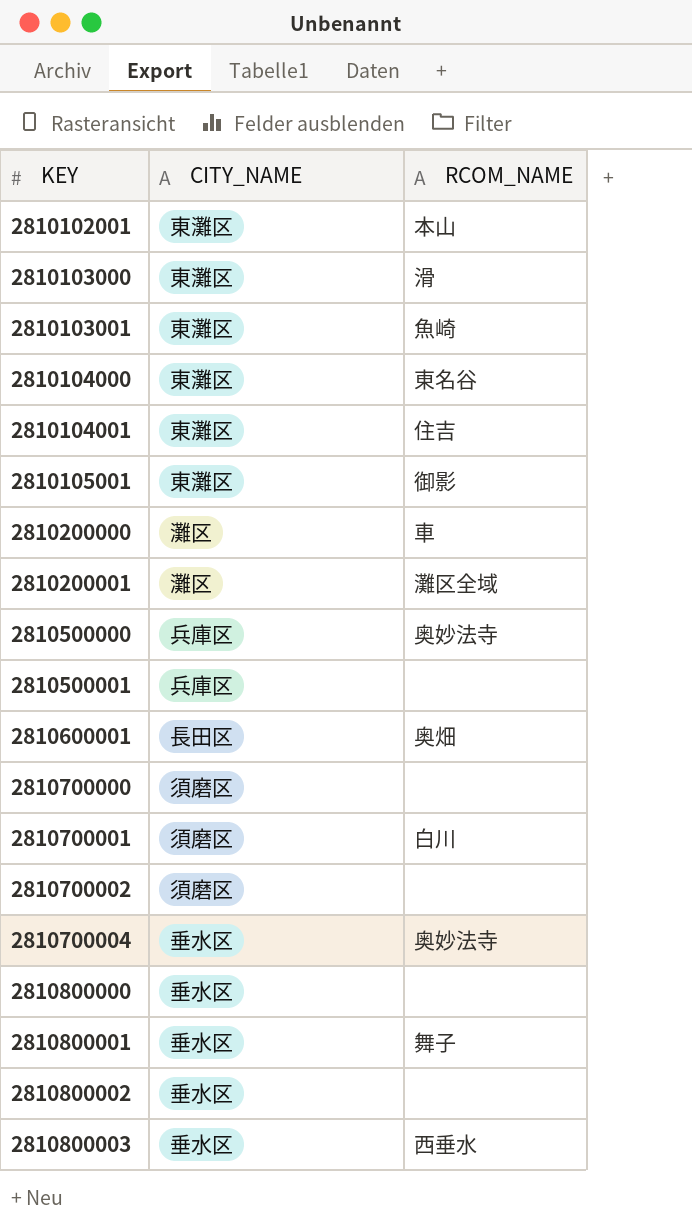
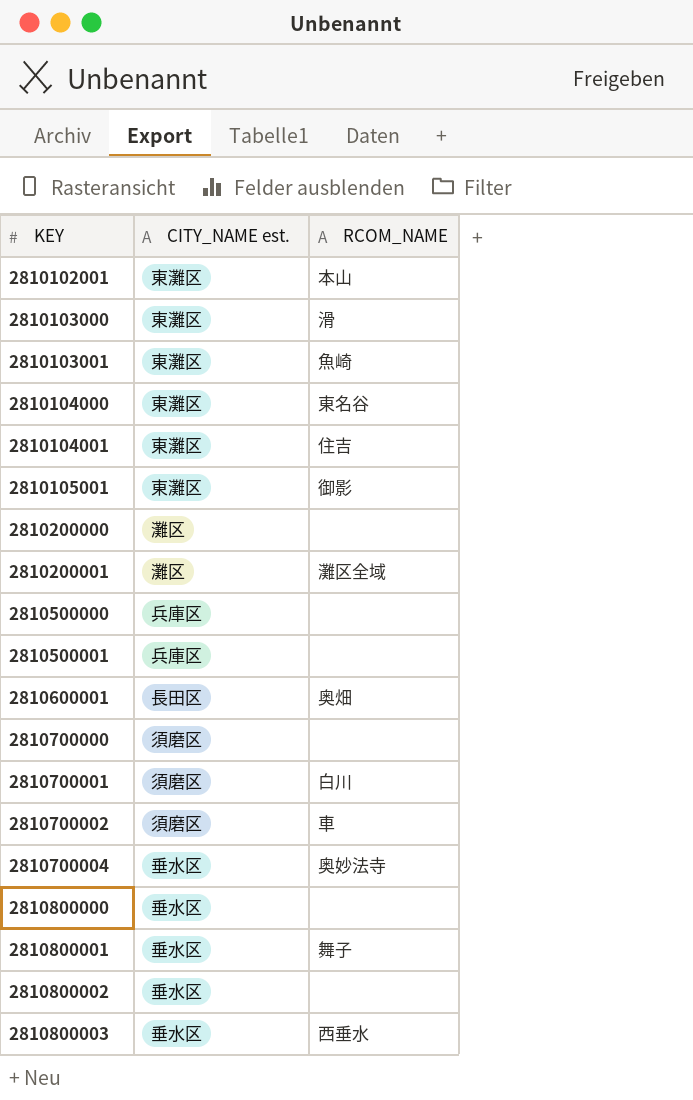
column name: CITY_NAME -> CITY_NAME est.
2810200000 | RCOM_NAME: 車 -> none
2810500000 | RCOM_NAME: 奥妙法寺 -> none
2810700002 | RCOM_NAME: none -> 車

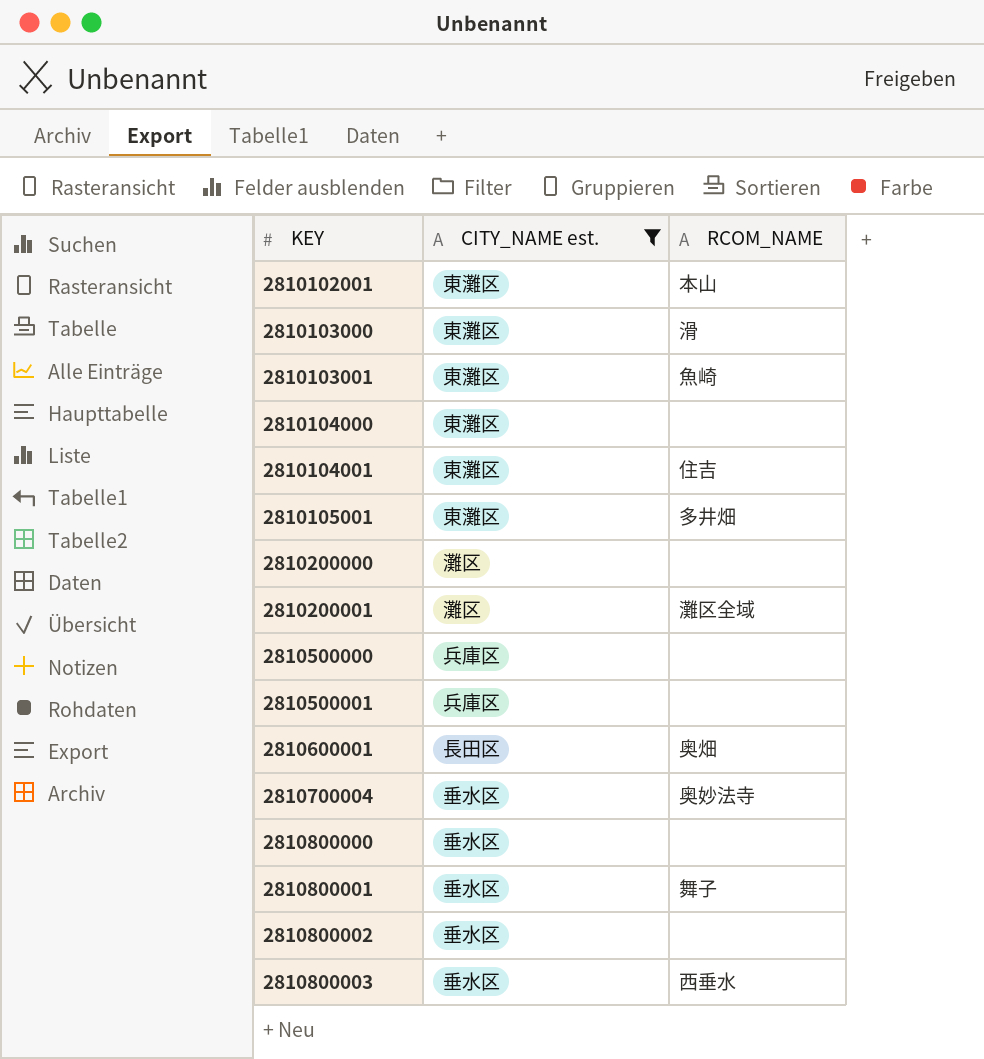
filter: none -> CITY_NAME est. != 須磨区
2810104000 | RCOM_NAME: 東名谷 -> none
2810105001 | RCOM_NAME: 御影 -> 多井畑

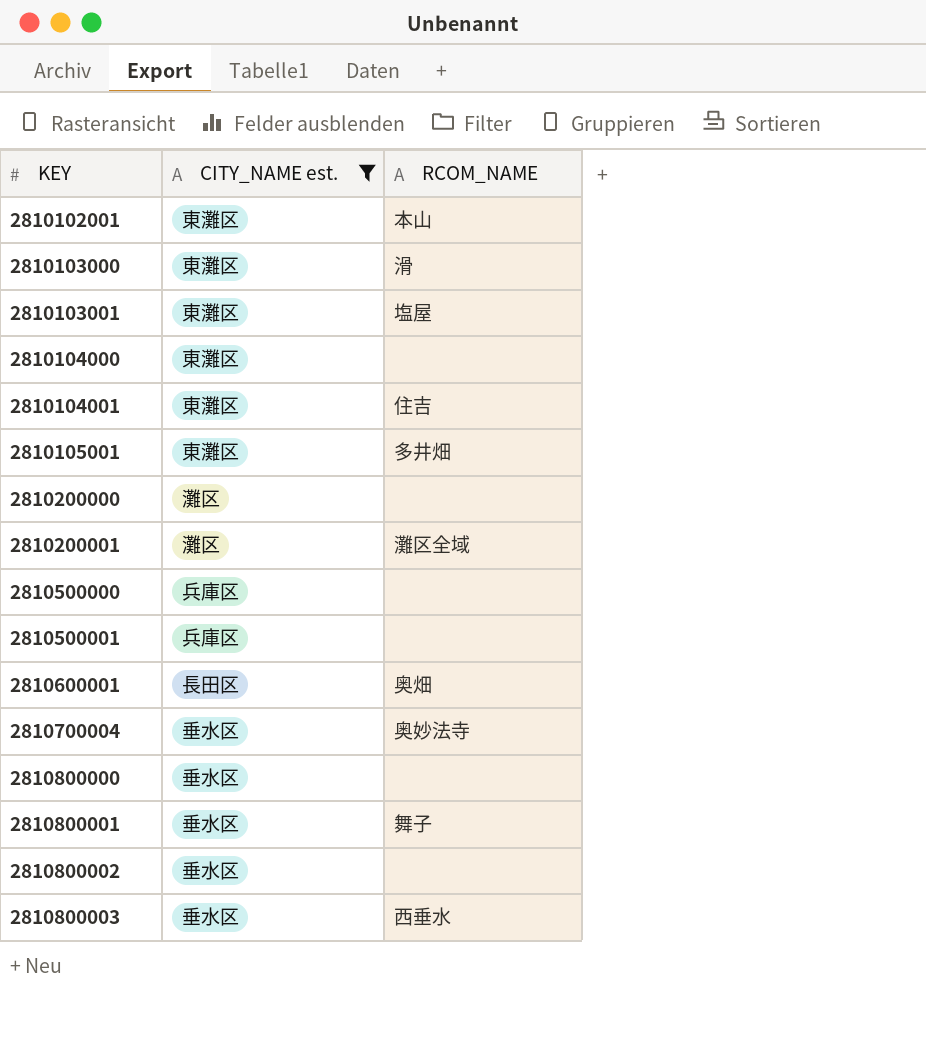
2810103001 | RCOM_NAME: 魚崎 -> 塩屋

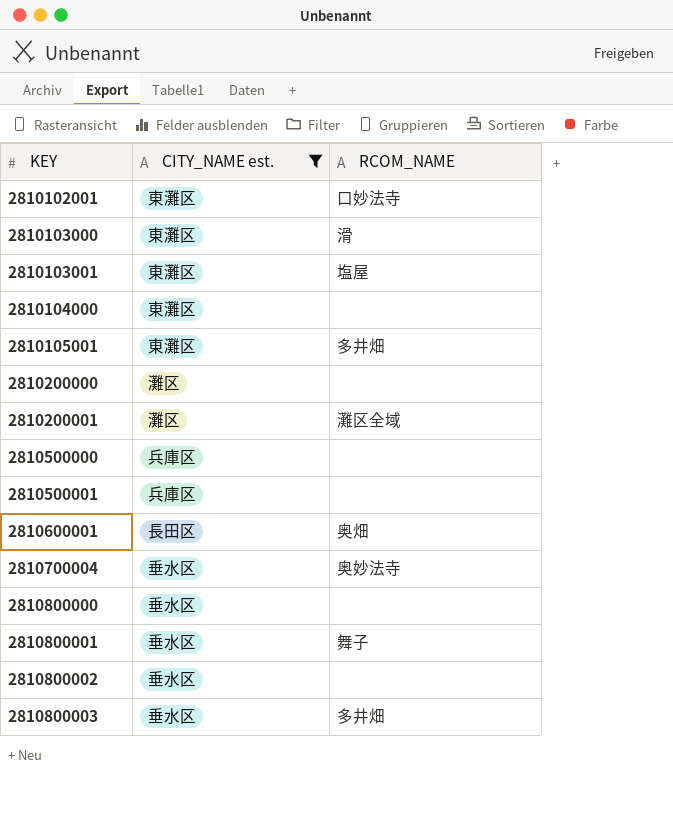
row 2810104001: 東灘区 | 住吉 -> none
2810102001 | RCOM_NAME: 本山 -> 口妙法寺
2810800003 | RCOM_NAME: 西垂水 -> 多井畑

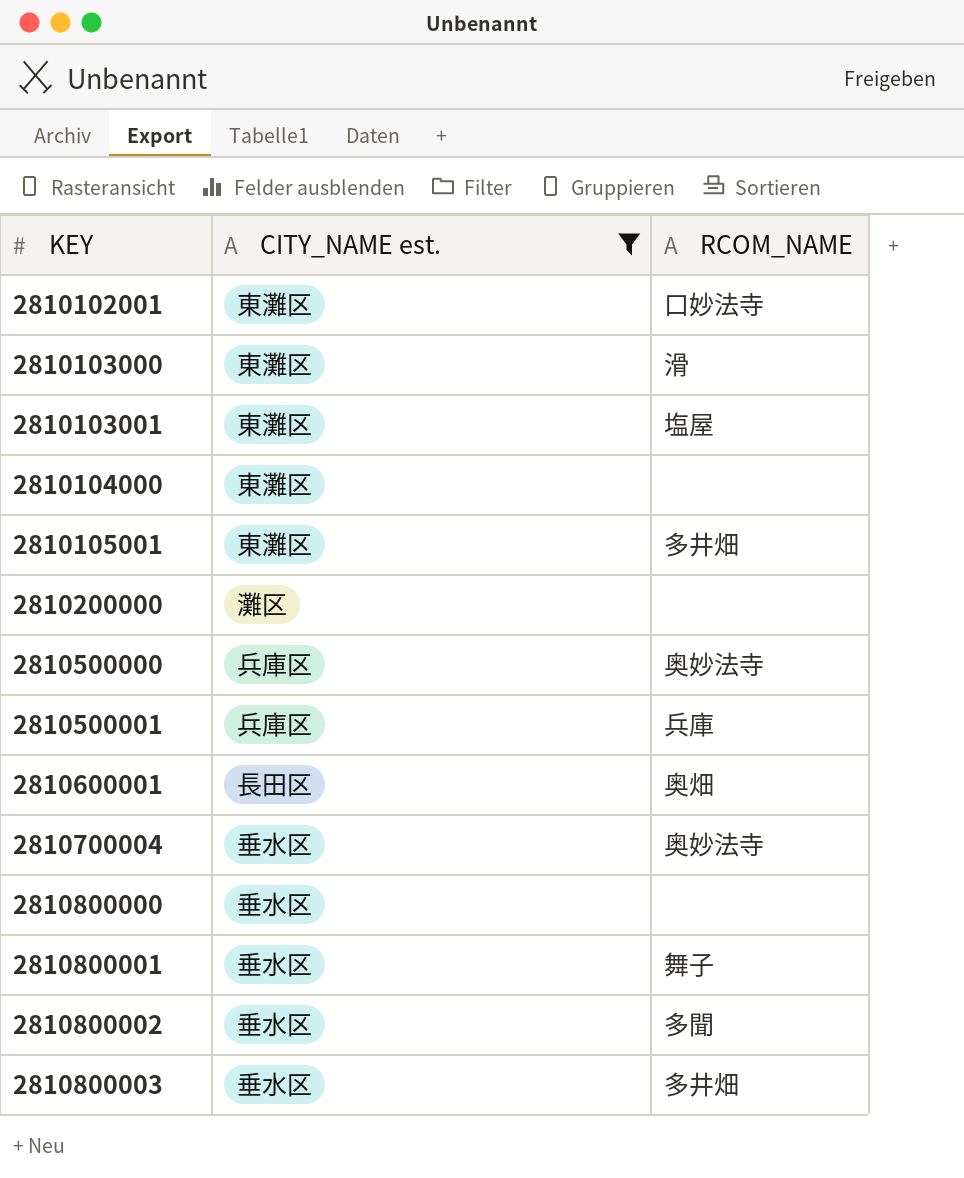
row 2810200001: 灘区 | 灘区全域 -> none
2810500000 | RCOM_NAME: none -> 奥妙法寺
2810500001 | RCOM_NAME: none -> 兵庫
2810800002 | RCOM_NAME: none -> 多聞

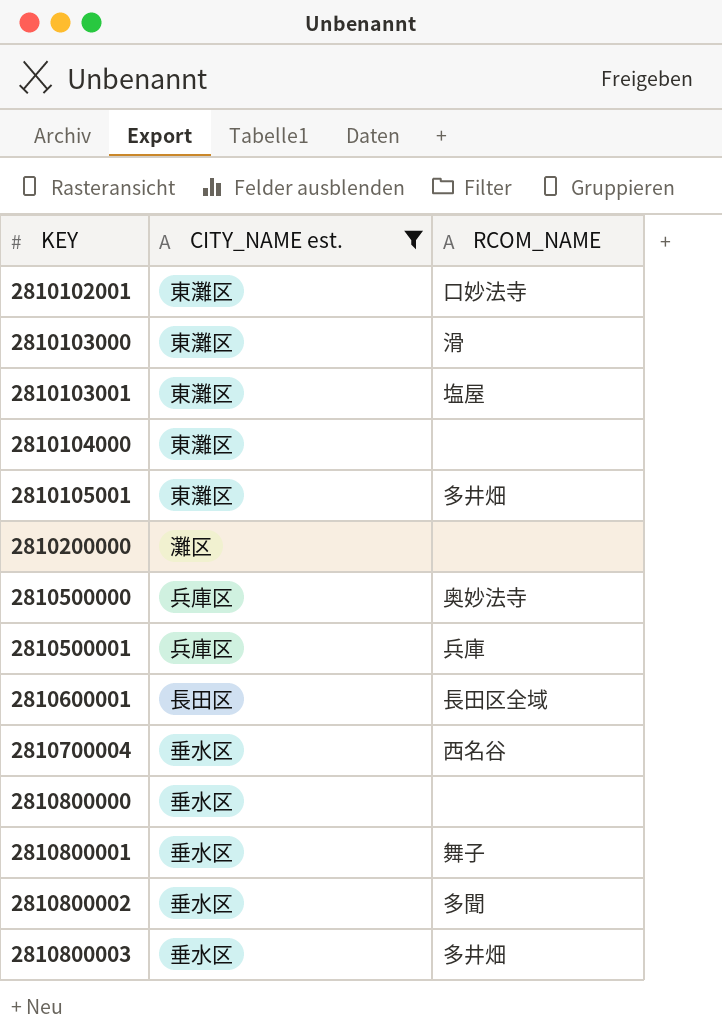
2810600001 | RCOM_NAME: 奥畑 -> 長田区全域
2810700004 | RCOM_NAME: 奥妙法寺 -> 西名谷

